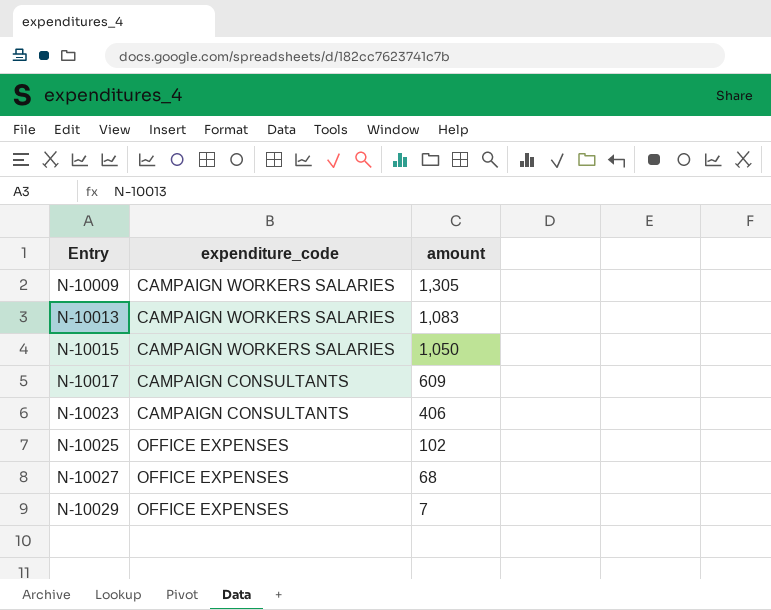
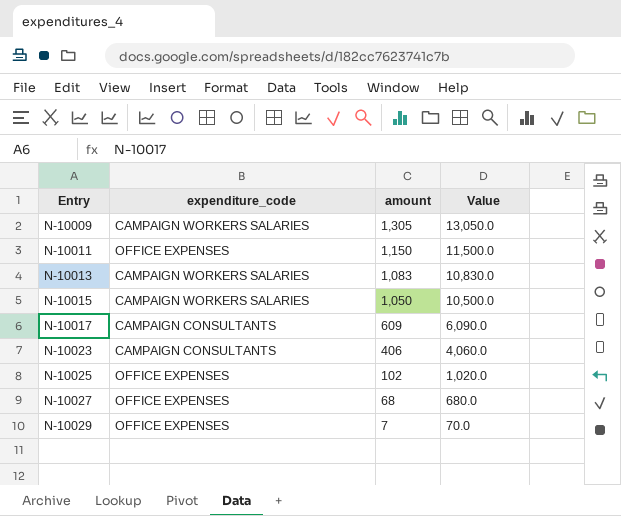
column Value | formula: none -> [amount] * 10
row N-10011: none -> OFFICE EXPENSES | 1,150 | 11,500.0

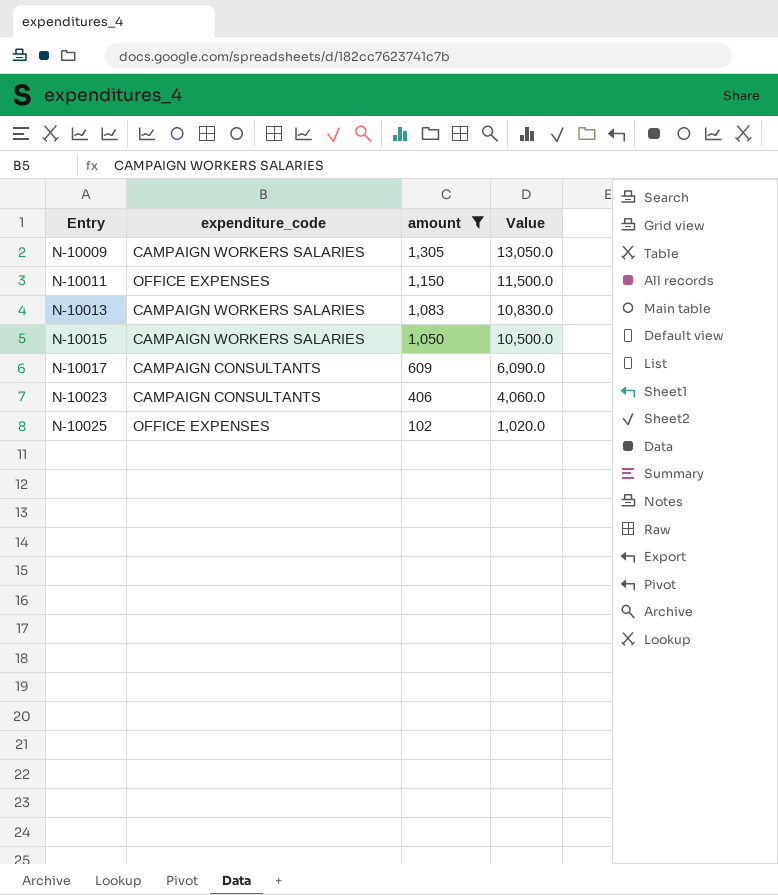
filter: none -> amount >= 102

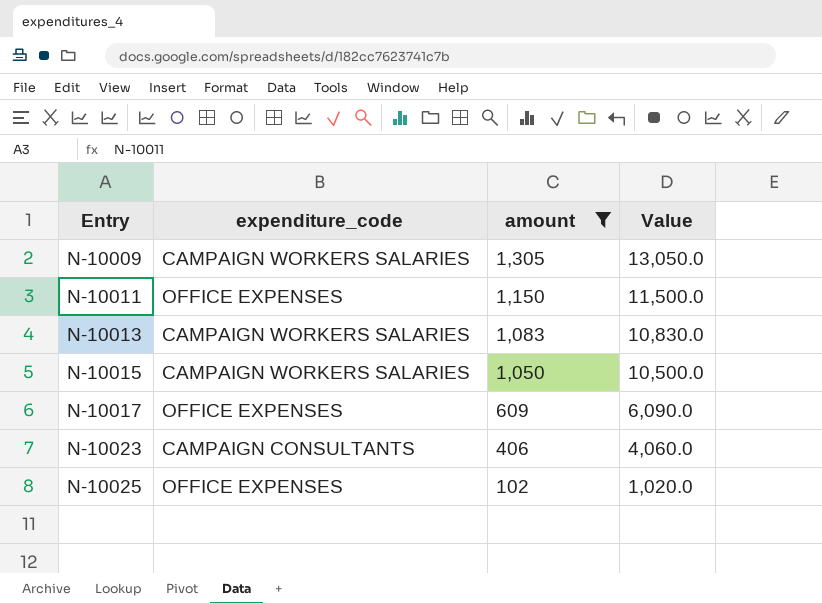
N-10017 | expenditure_code: CAMPAIGN CONSULTANTS -> OFFICE EXPENSES

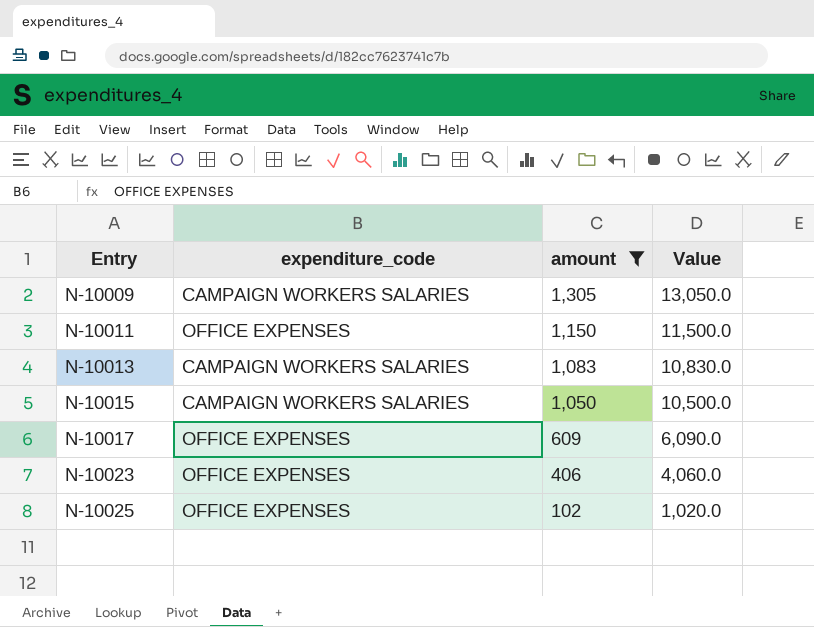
N-10023 | expenditure_code: CAMPAIGN CONSULTANTS -> OFFICE EXPENSES

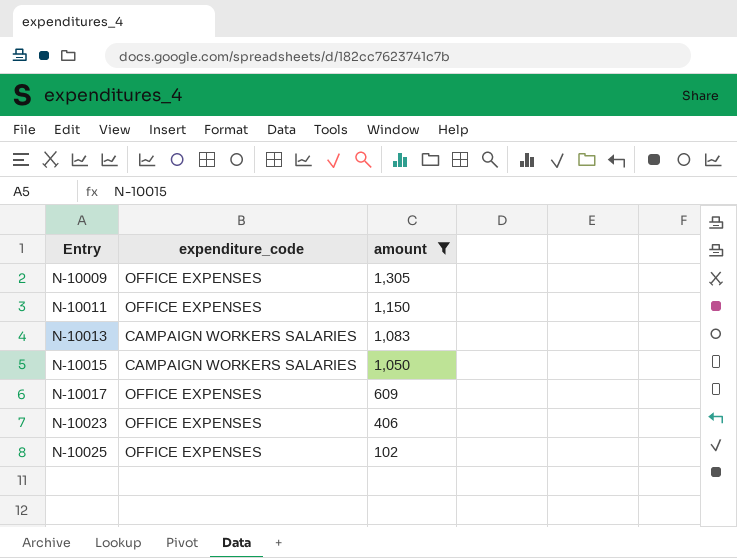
column Value | formula: [amount] * 10 -> none
N-10009 | expenditure_code: CAMPAIGN WORKERS SALARIES -> OFFICE EXPENSES

